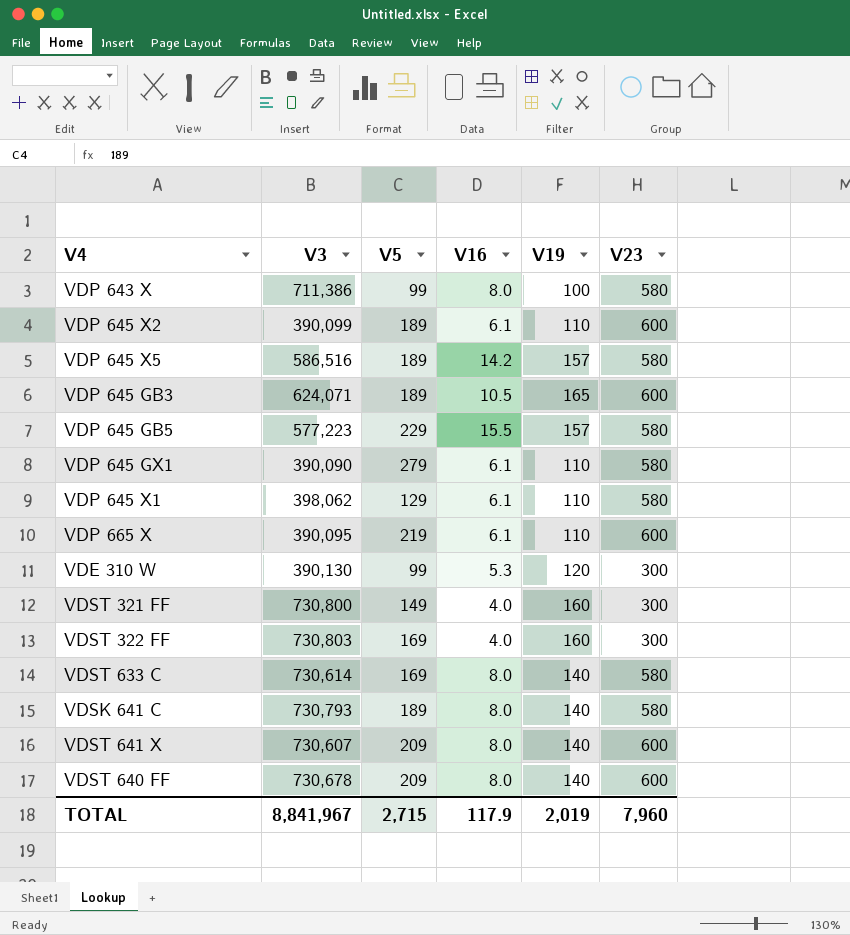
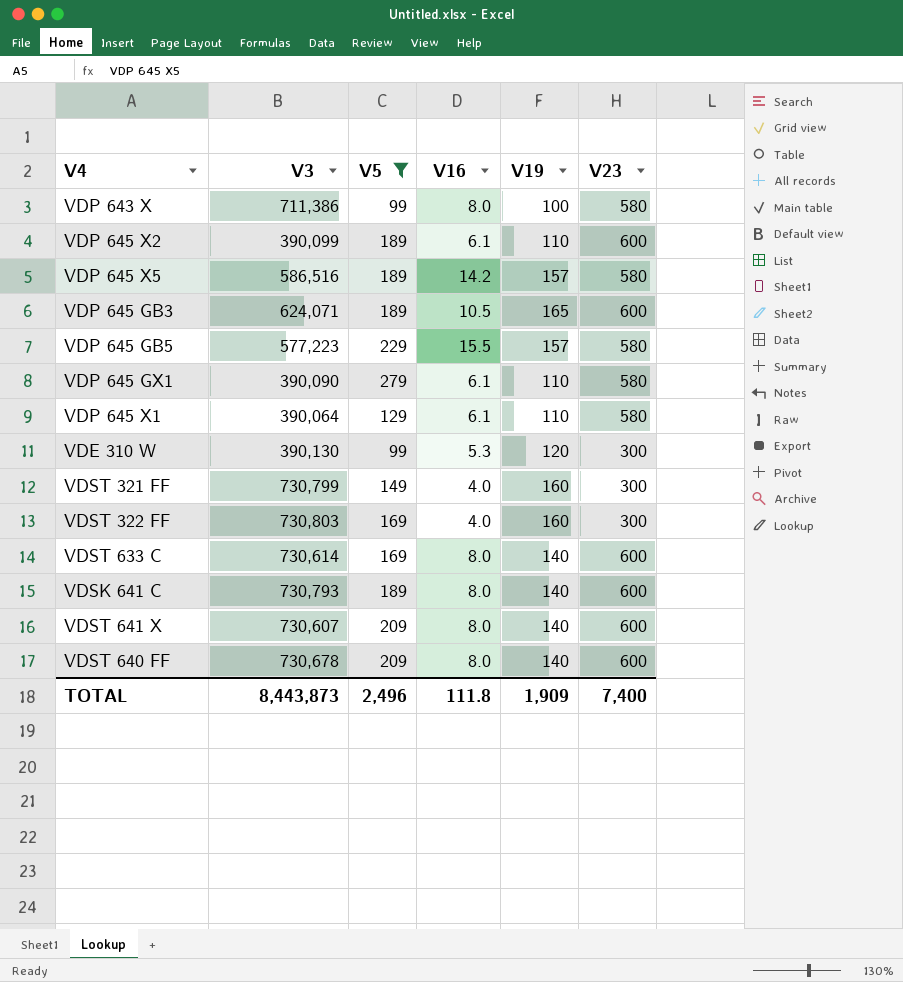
filter: none -> V5 != 219
VDP 645 X1 | V3: 398,062 -> 390,064
VDST 321 FF | V3: 730,800 -> 730,799
VDST 633 C | V23: 580 -> 600
VDSK 641 C | V23: 580 -> 600
TOTAL | V3: 8,841,967 -> 8,443,873
TOTAL | V5: 2,715 -> 2,496
TOTAL | V16: 117.9 -> 111.8
TOTAL | V19: 2,019 -> 1,909
TOTAL | V23: 7,960 -> 7,400

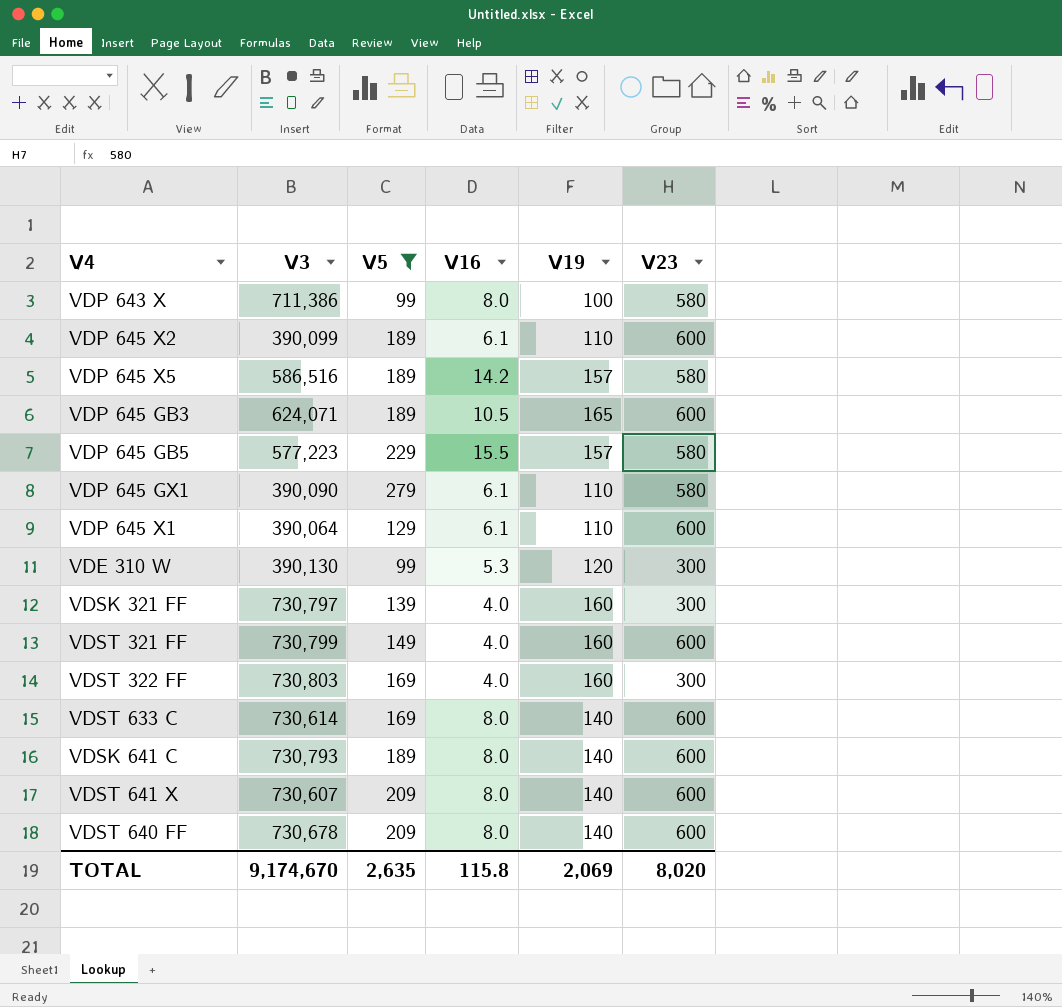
VDP 645 X1 | V23: 580 -> 600
row VDSK 321 FF: none -> 730,797 | 139 | 4.0 | 160 | 300
VDST 321 FF | V23: 300 -> 600
TOTAL | V3: 8,443,873 -> 9,174,670
TOTAL | V5: 2,496 -> 2,635
TOTAL | V16: 111.8 -> 115.8
TOTAL | V19: 1,909 -> 2,069
TOTAL | V23: 7,400 -> 8,020

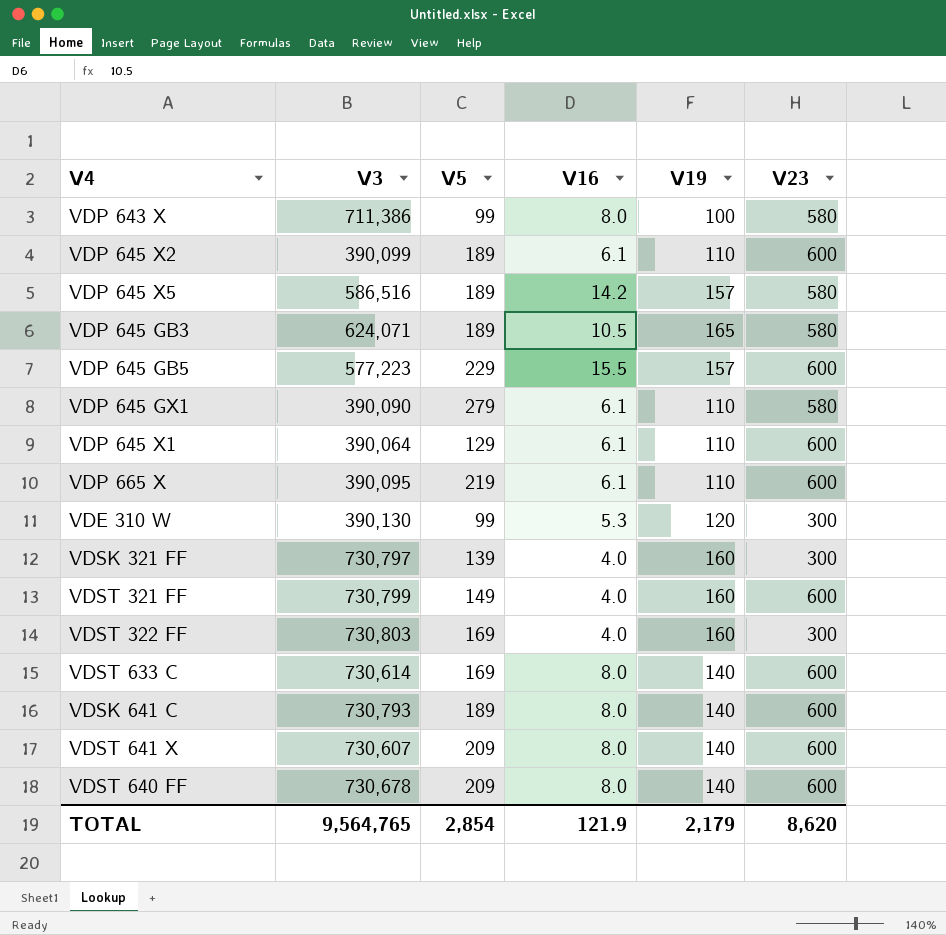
filter: V5 != 219 -> none
VDP 645 GB3 | V23: 600 -> 580
VDP 645 GB5 | V23: 580 -> 600
TOTAL | V3: 9,174,670 -> 9,564,765
TOTAL | V5: 2,635 -> 2,854
TOTAL | V16: 115.8 -> 121.9
TOTAL | V19: 2,069 -> 2,179
TOTAL | V23: 8,020 -> 8,620

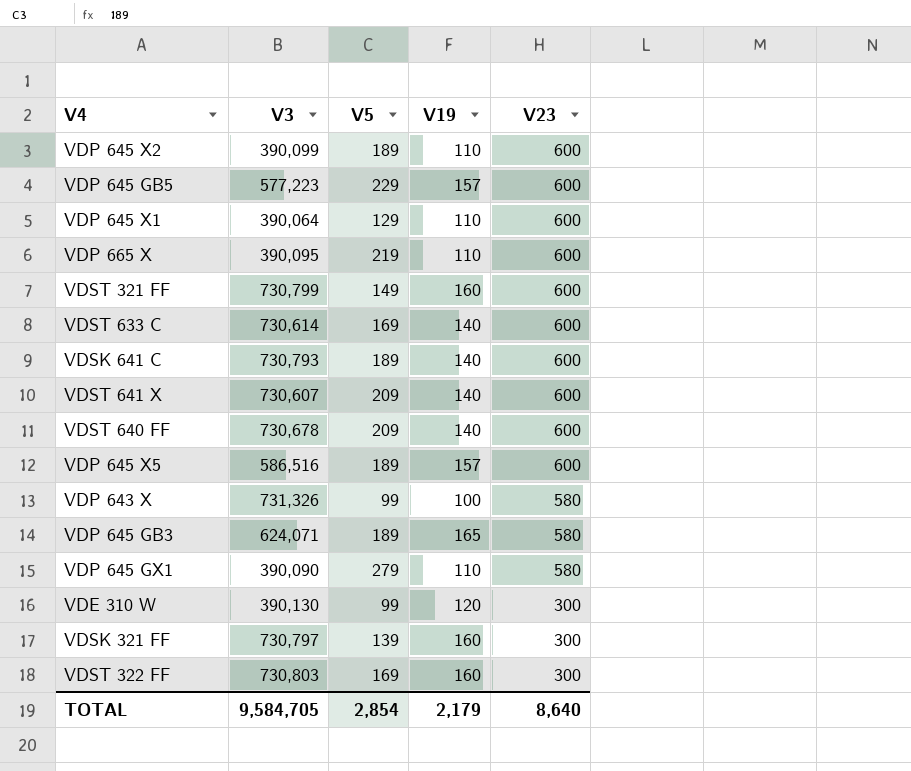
row order: none -> V23 descending
column V16 | position: 4 -> none
VDP 645 X5 | V23: 580 -> 600
VDP 643 X | V3: 711,386 -> 731,326
TOTAL | V3: 9,564,765 -> 9,584,705
TOTAL | V23: 8,620 -> 8,640

